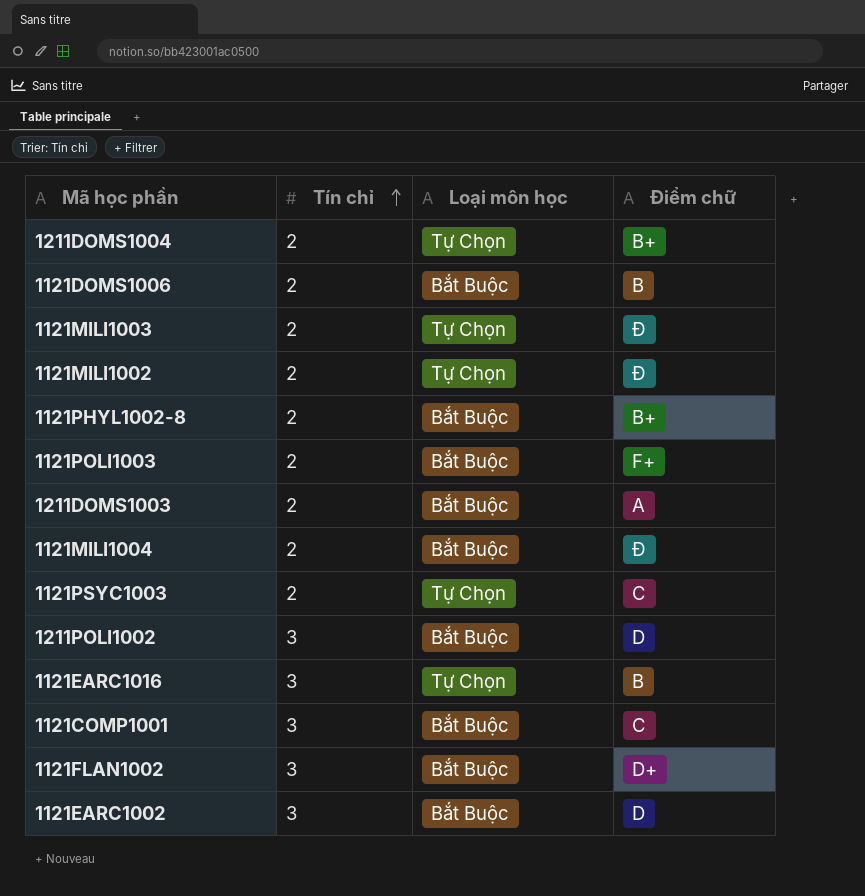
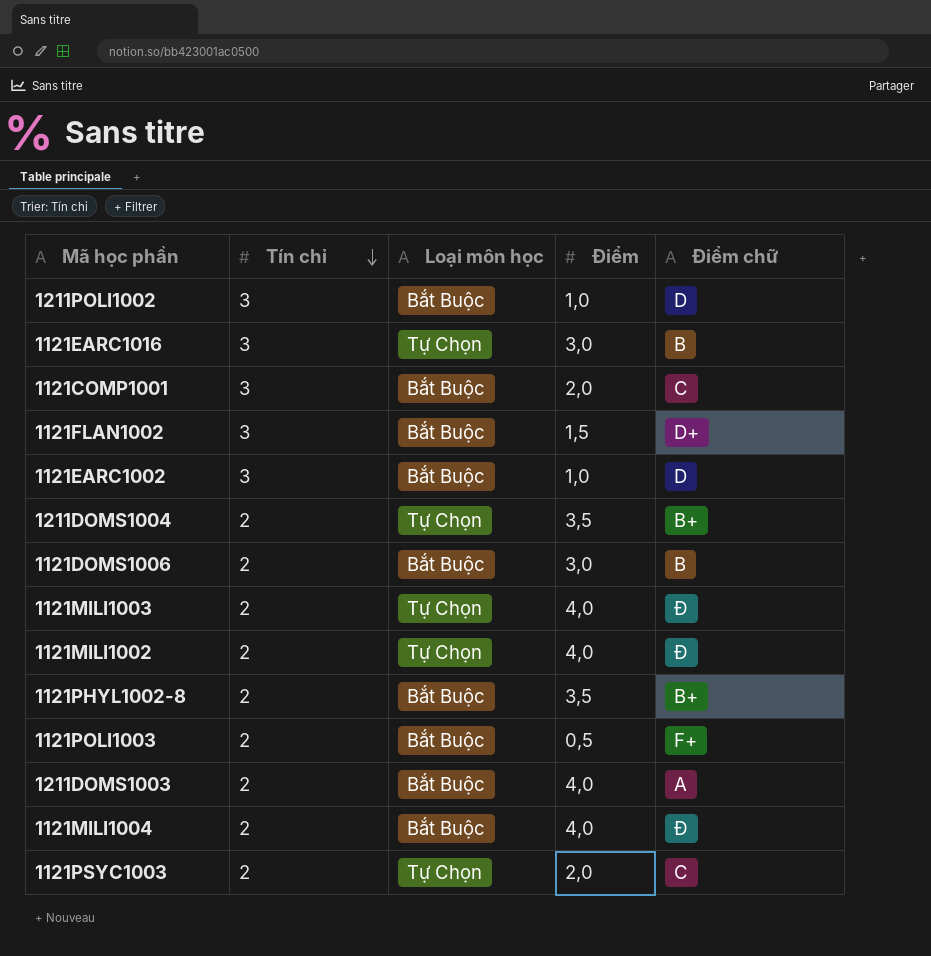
row order: Tín chỉ ascending -> Tín chỉ descending
column Điểm | position: none -> 4

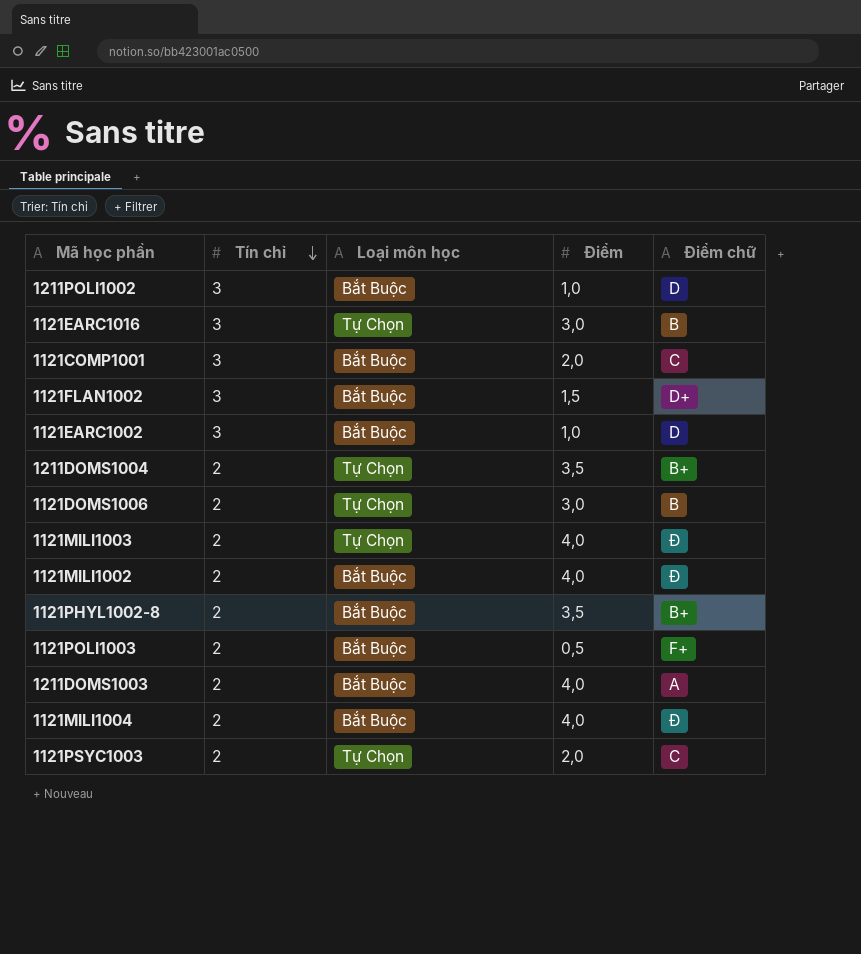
1121DOMS1006 | Loại môn học: Bắt Buộc -> Tự Chọn
1121MILI1002 | Loại môn học: Tự Chọn -> Bắt Buộc

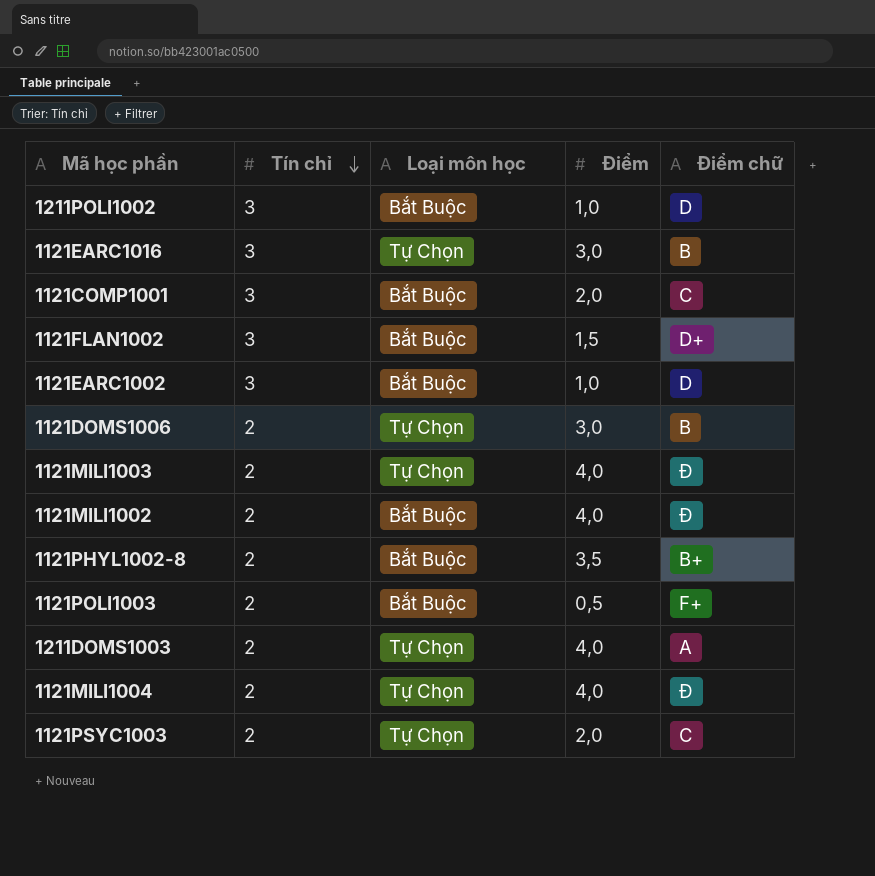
row 1211DOMS1004: 2 | Tự Chọn | 3,5 | B+ -> none
1211DOMS1003 | Loại môn học: Bắt Buộc -> Tự Chọn
1121MILI1004 | Loại môn học: Bắt Buộc -> Tự Chọn

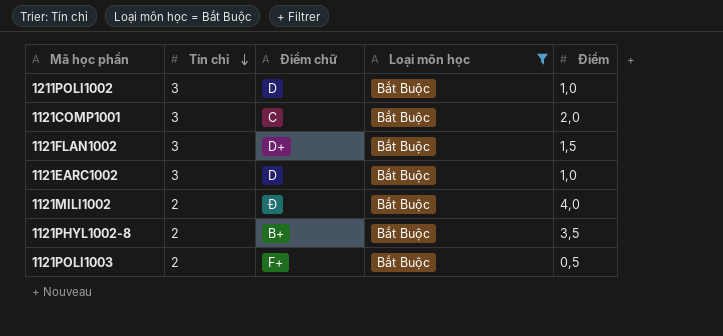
filter: none -> Loại môn học = Bắt Buộc
column Điểm chữ | position: 5 -> 3

